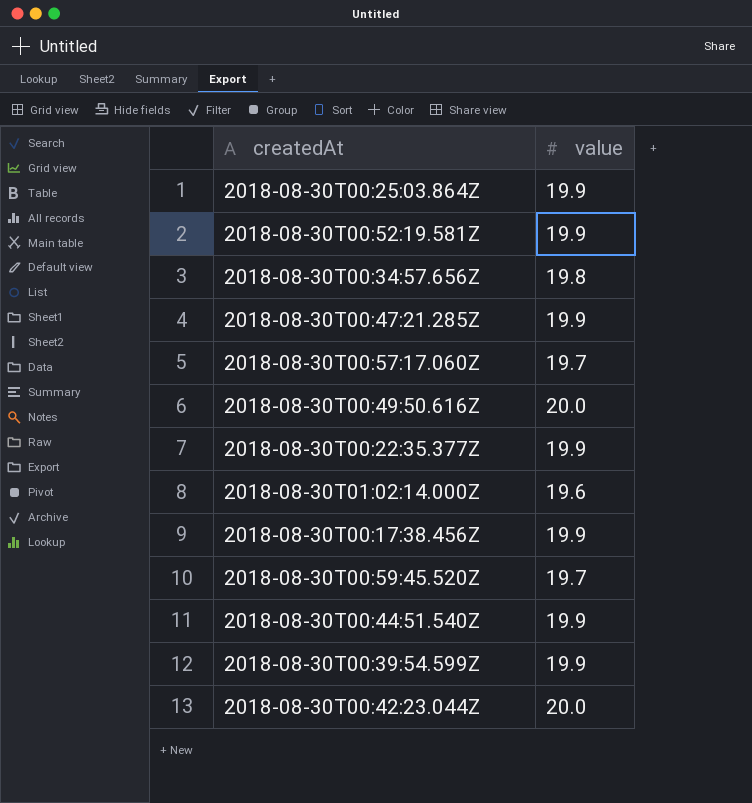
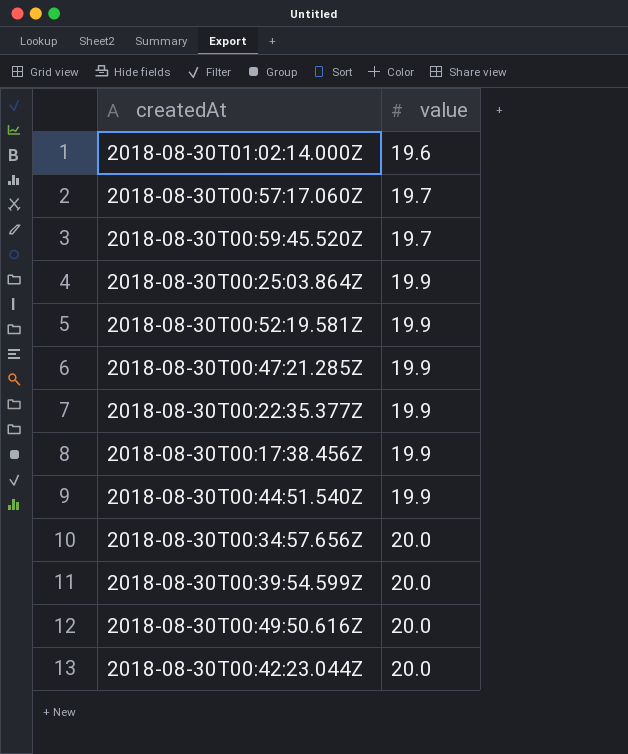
row order: none -> value ascending
2018-08-30T00:34:57.656Z | value: 19.8 -> 20.0
2018-08-30T00:39:54.599Z | value: 19.9 -> 20.0

